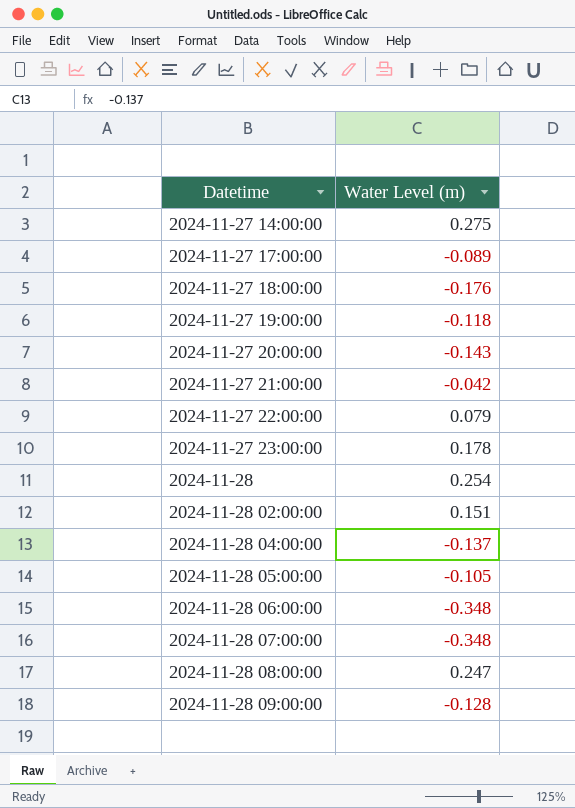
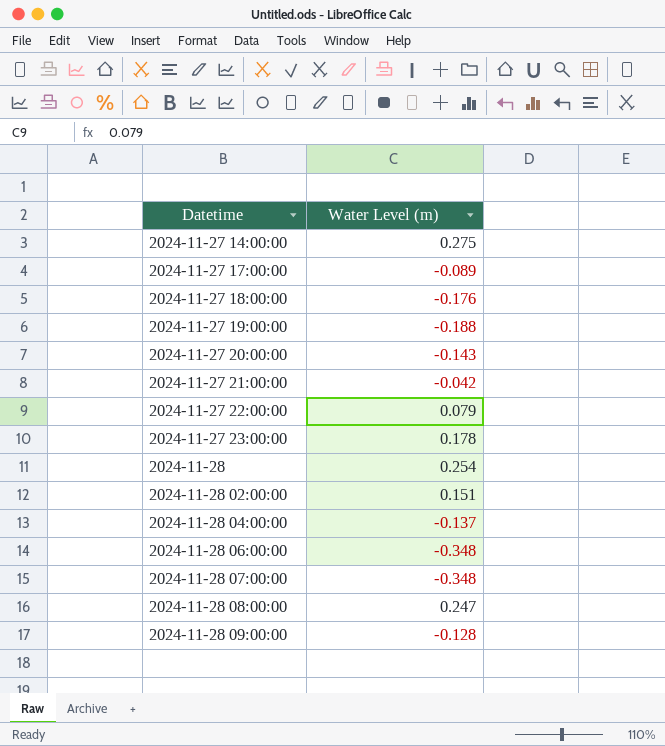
row 2024-11-28 05:00:00: -0.105 -> none
2024-11-27 19:00:00 | Water Level (m): -0.118 -> -0.188

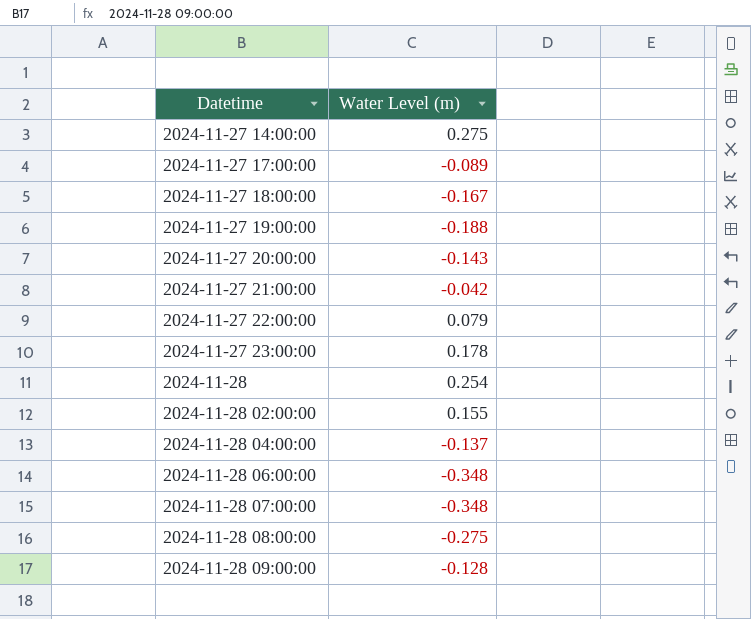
2024-11-27 18:00:00 | Water Level (m): -0.176 -> -0.167
2024-11-28 02:00:00 | Water Level (m): 0.151 -> 0.155
2024-11-28 08:00:00 | Water Level (m): 0.247 -> -0.275

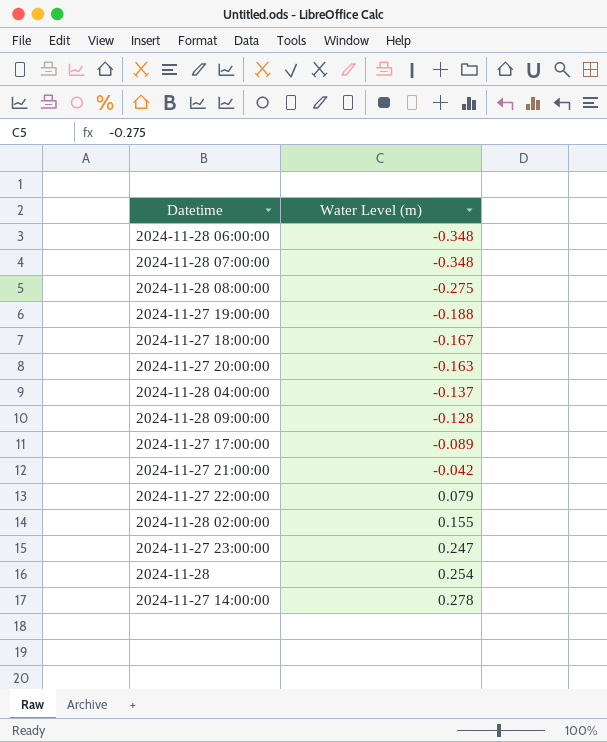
row order: Datetime ascending -> Water Level (m) ascending
2024-11-27 20:00:00 | Water Level (m): -0.143 -> -0.163
2024-11-27 23:00:00 | Water Level (m): 0.178 -> 0.247
2024-11-27 14:00:00 | Water Level (m): 0.275 -> 0.278

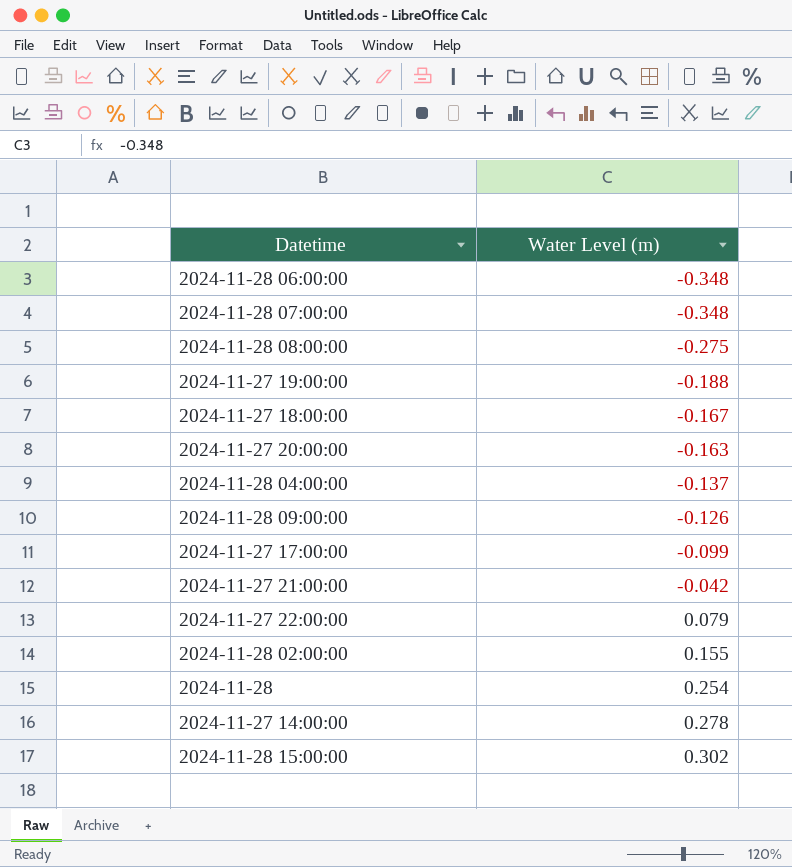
row 2024-11-27 23:00:00: 0.247 -> none
2024-11-28 09:00:00 | Water Level (m): -0.128 -> -0.126
2024-11-27 17:00:00 | Water Level (m): -0.089 -> -0.099
row 2024-11-28 15:00:00: none -> 0.302

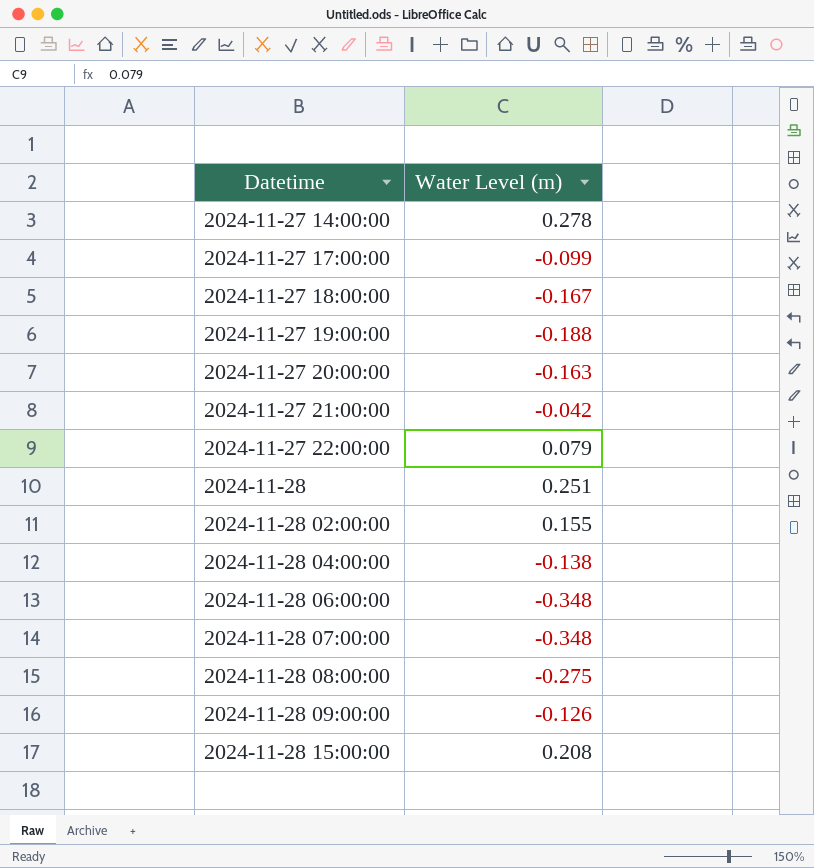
row order: Water Level (m) ascending -> Datetime ascending
2024-11-28 | Water Level (m): 0.254 -> 0.251
2024-11-28 04:00:00 | Water Level (m): -0.137 -> -0.138
2024-11-28 15:00:00 | Water Level (m): 0.302 -> 0.208

